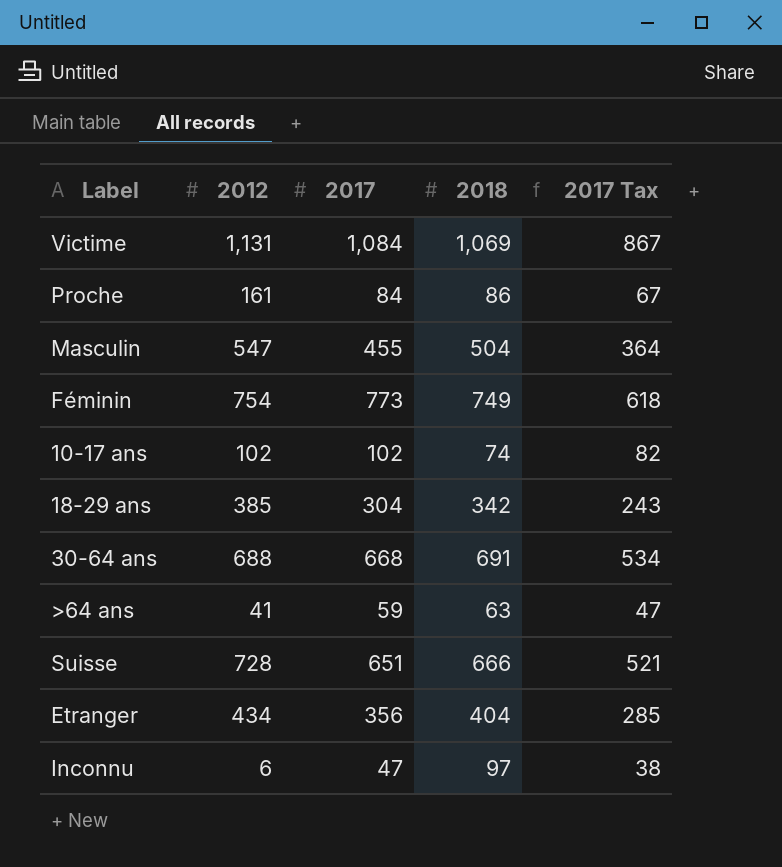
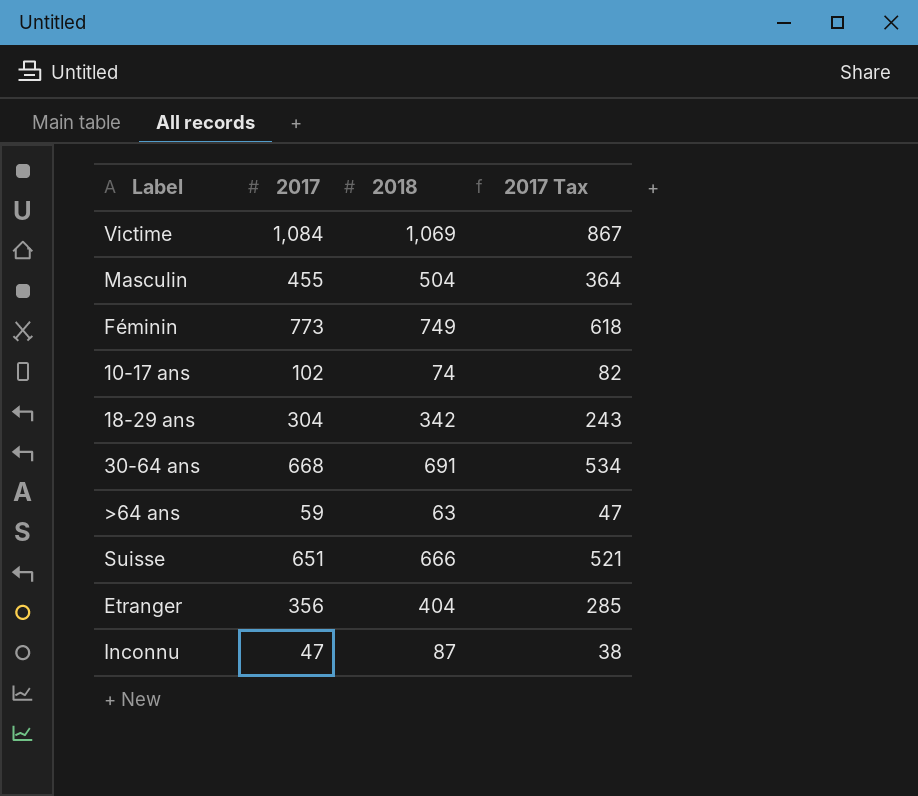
column 2012 | position: 2 -> none
row Proche: 161 | 84 | 86 | 67 -> none
Inconnu | 2018: 97 -> 87

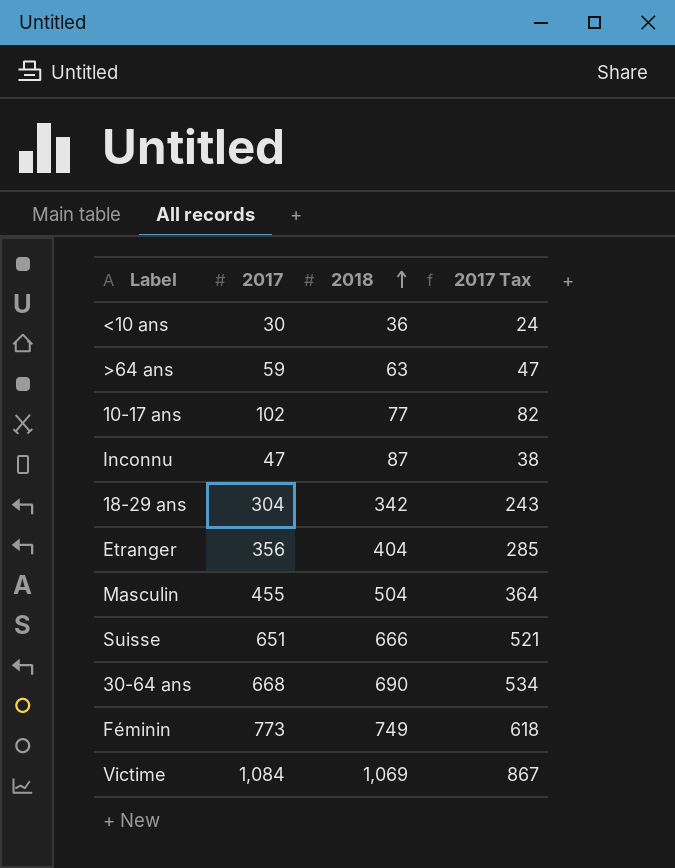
row order: none -> 2018 ascending
row <10 ans: none -> 30 | 36 | 24
10-17 ans | 2018: 74 -> 77
30-64 ans | 2018: 691 -> 690

